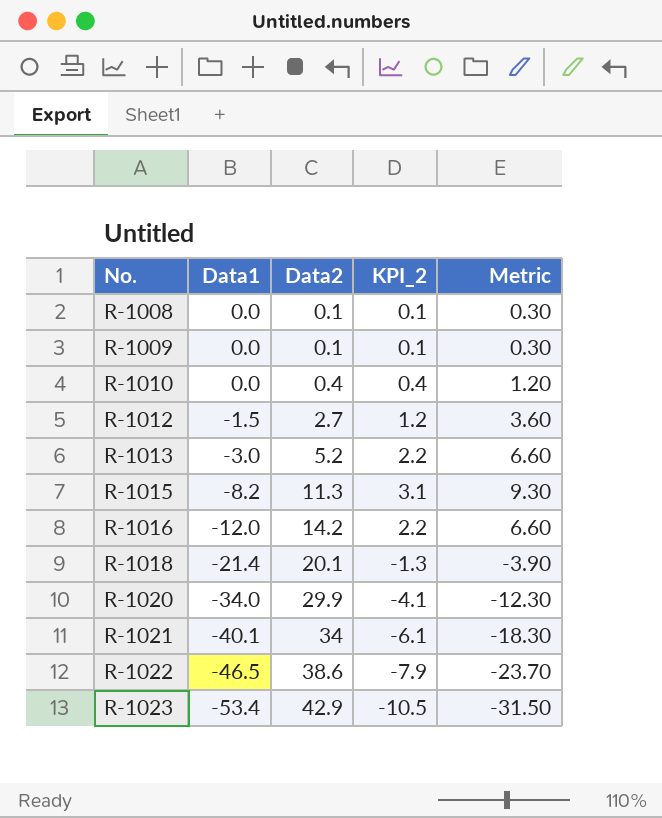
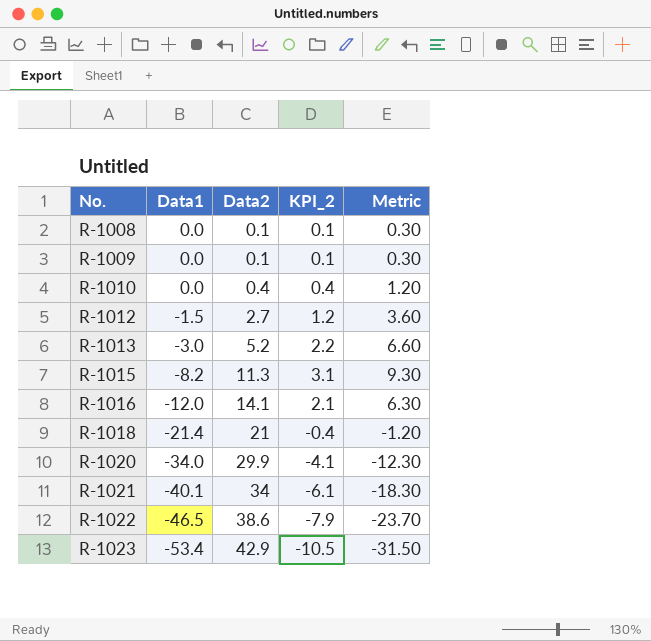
R-1016 | Data2: 14.2 -> 14.1
R-1016 | KPI_2: 2.2 -> 2.1
R-1016 | Metric: 6.60 -> 6.30
R-1018 | Data2: 20.1 -> 21
R-1018 | KPI_2: -1.3 -> -0.4
R-1018 | Metric: -3.90 -> -1.20

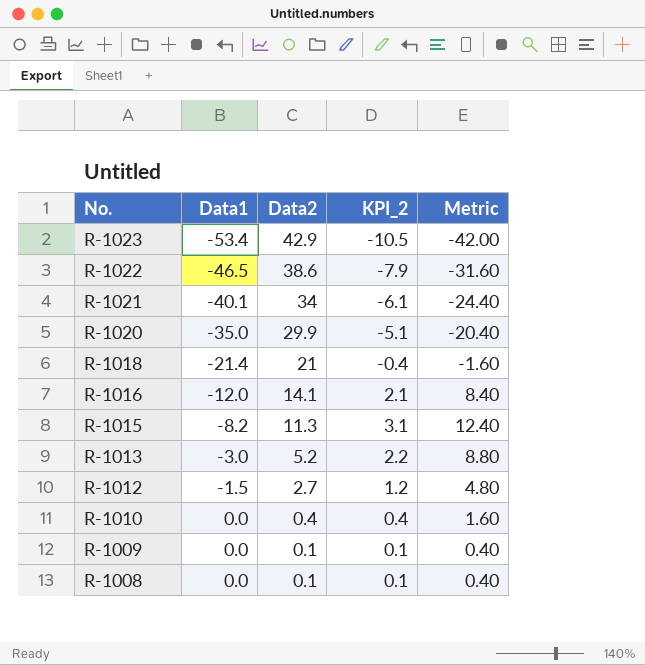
row order: No. ascending -> No. descending
column Metric | formula: [KPI_2] * 3 -> [KPI_2] * 4
R-1020 | Data1: -34.0 -> -35.0
R-1020 | KPI_2: -4.1 -> -5.1

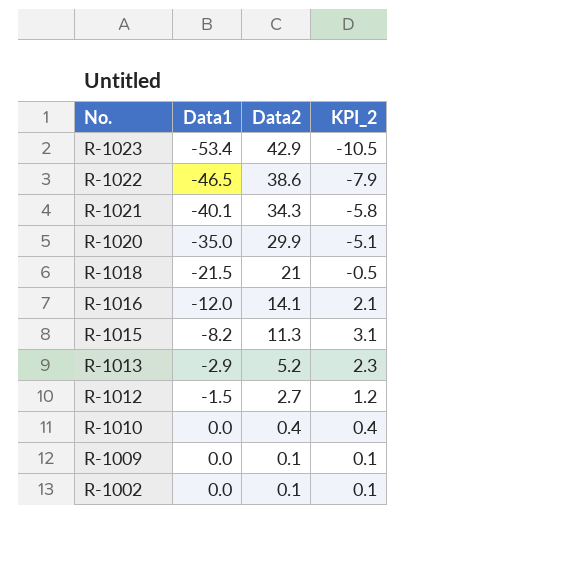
column Metric | formula: [KPI_2] * 4 -> none
row R-1008: 0.0 | 0.1 | 0.1 | 0.40 -> none
R-1021 | Data2: 34 -> 34.3
R-1021 | KPI_2: -6.1 -> -5.8
R-1018 | Data1: -21.4 -> -21.5
R-1018 | KPI_2: -0.4 -> -0.5
R-1013 | Data1: -3.0 -> -2.9
R-1013 | KPI_2: 2.2 -> 2.3
row R-1002: none -> 0.0 | 0.1 | 0.1

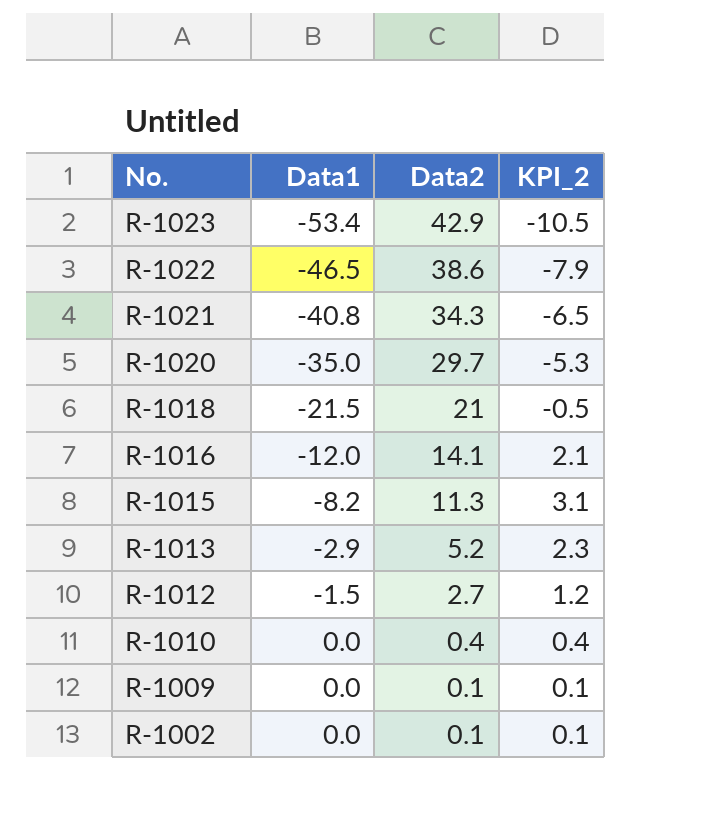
R-1021 | Data1: -40.1 -> -40.8
R-1021 | KPI_2: -5.8 -> -6.5
R-1020 | Data2: 29.9 -> 29.7
R-1020 | KPI_2: -5.1 -> -5.3

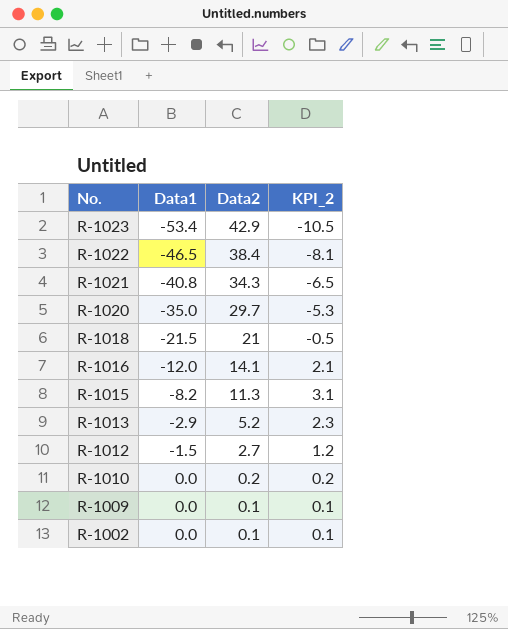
R-1022 | Data2: 38.6 -> 38.4
R-1022 | KPI_2: -7.9 -> -8.1
R-1010 | Data2: 0.4 -> 0.2
R-1010 | KPI_2: 0.4 -> 0.2

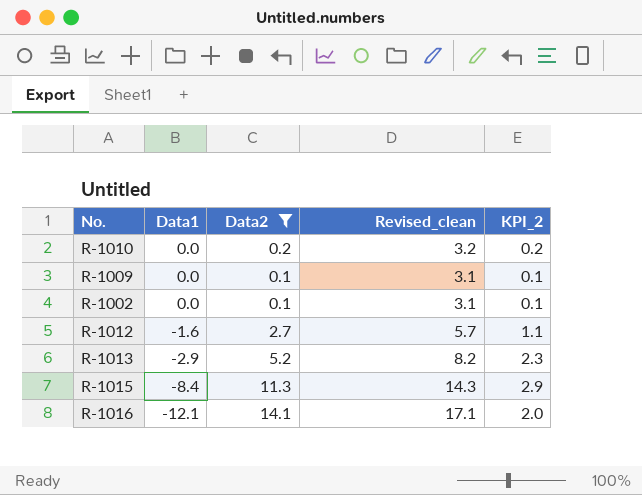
filter: none -> Data2 <= 14.1
row order: No. descending -> Data1 descending
column Revised_clean | formula: none -> [Data2] + 3
R-1012 | Data1: -1.5 -> -1.6
R-1012 | KPI_2: 1.2 -> 1.1
R-1015 | Data1: -8.2 -> -8.4
R-1015 | KPI_2: 3.1 -> 2.9
R-1016 | Data1: -12.0 -> -12.1
R-1016 | KPI_2: 2.1 -> 2.0

